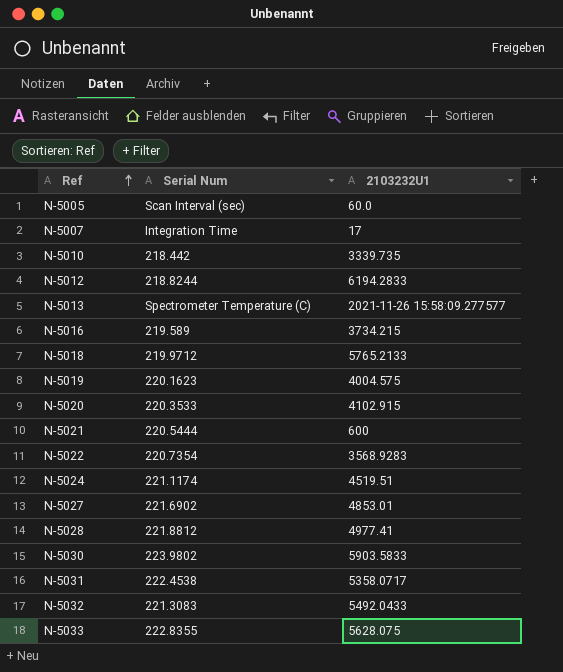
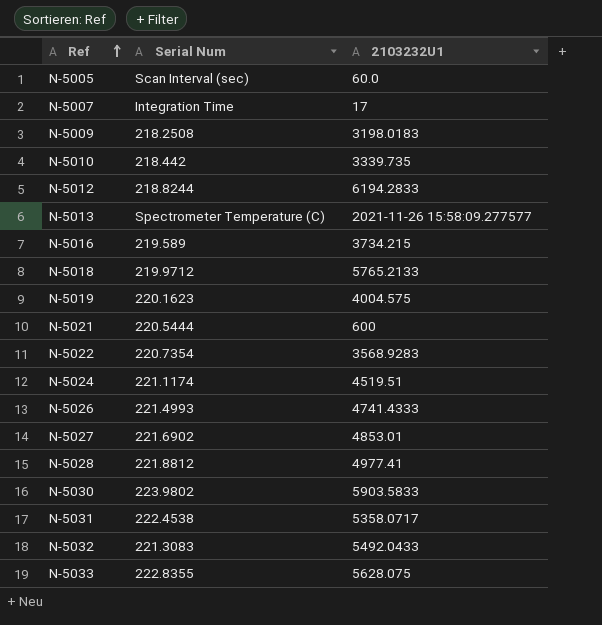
row N-5020: 220.3533 | 4102.915 -> none
row N-5009: none -> 218.2508 | 3198.0183
row N-5026: none -> 221.4993 | 4741.4333

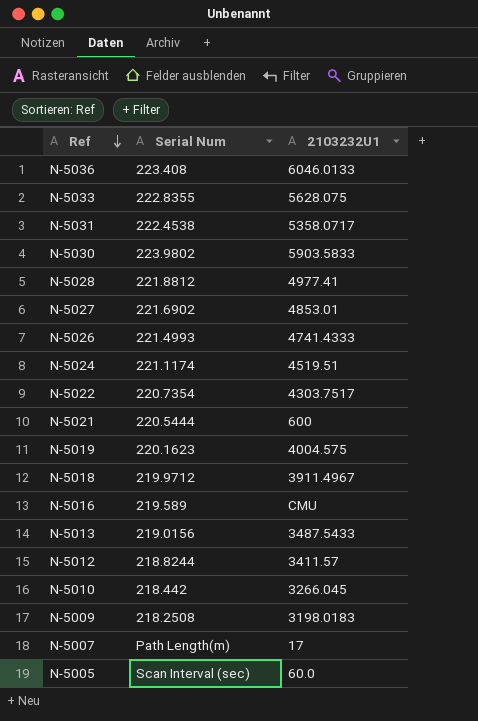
row order: Ref ascending -> Ref descending
row N-5032: 221.3083 | 5492.0433 -> none
row N-5036: none -> 223.408 | 6046.0133
N-5022 | 2103232U1: 3568.9283 -> 4303.7517
N-5018 | 2103232U1: 5765.2133 -> 3911.4967
N-5016 | 2103232U1: 3734.215 -> CMU
N-5013 | Serial Num: Spectrometer Temperature (C) -> 219.0156
N-5013 | 2103232U1: 2021-11-26 15:58:09.277577 -> 3487.5433
N-5012 | 2103232U1: 6194.2833 -> 3411.57
N-5010 | 2103232U1: 3339.735 -> 3266.045
N-5007 | Serial Num: Integration Time -> Path Length(m)

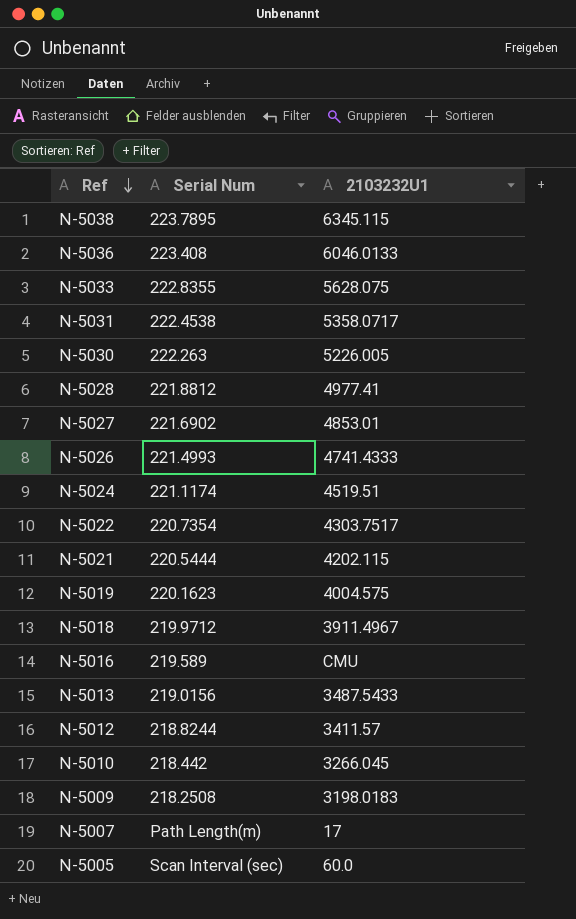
row N-5038: none -> 223.7895 | 6345.115
N-5030 | Serial Num: 223.9802 -> 222.263
N-5030 | 2103232U1: 5903.5833 -> 5226.005
N-5021 | 2103232U1: 600 -> 4202.115

